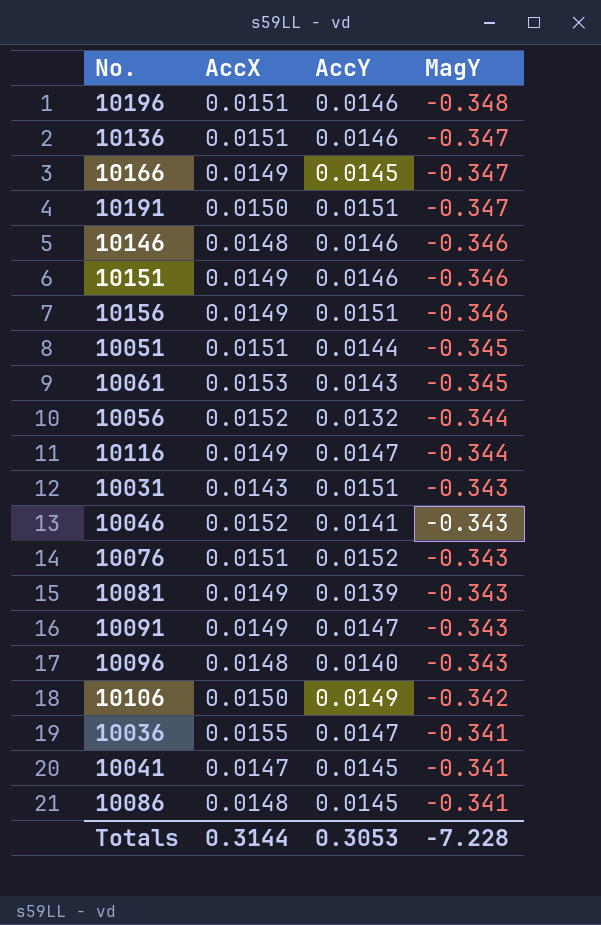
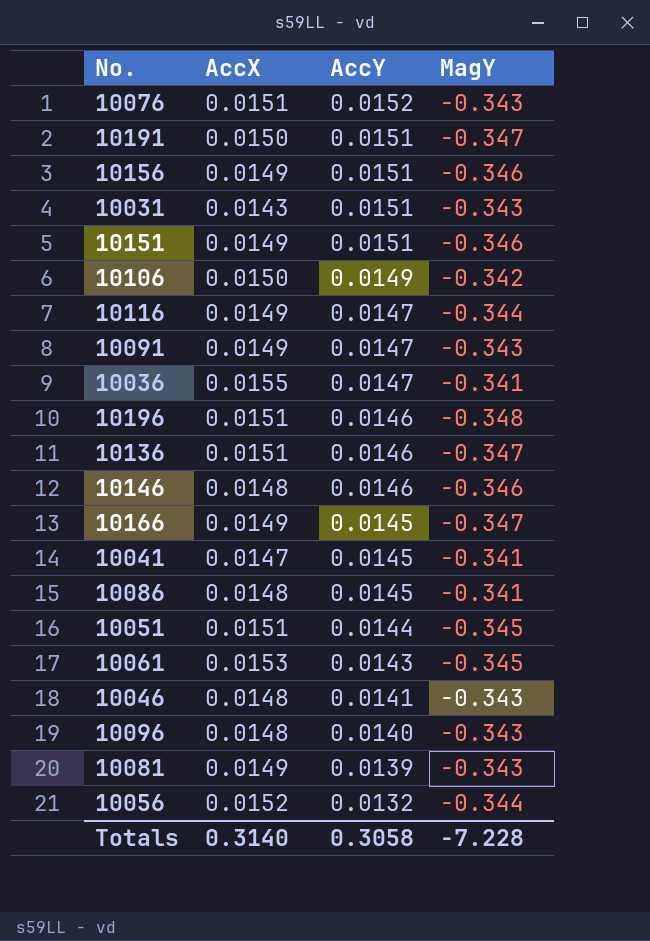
row order: MagY ascending -> AccY descending
10151 | AccY: 0.0146 -> 0.0151
10046 | AccX: 0.0152 -> 0.0148
Totals | AccX: 0.3144 -> 0.3140
Totals | AccY: 0.3053 -> 0.3058

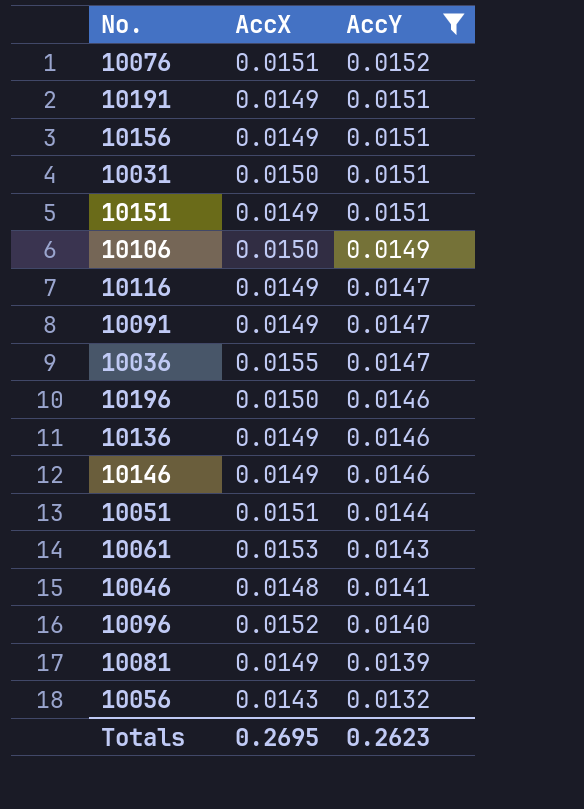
filter: none -> AccY != 0.0145
column MagY | position: 4 -> none
10191 | AccX: 0.0150 -> 0.0149
10031 | AccX: 0.0143 -> 0.0150
10196 | AccX: 0.0151 -> 0.0150
10136 | AccX: 0.0151 -> 0.0149
10146 | AccX: 0.0148 -> 0.0149
10096 | AccX: 0.0148 -> 0.0152
10056 | AccX: 0.0152 -> 0.0143
Totals | AccX: 0.3140 -> 0.2695
Totals | AccY: 0.3058 -> 0.2623

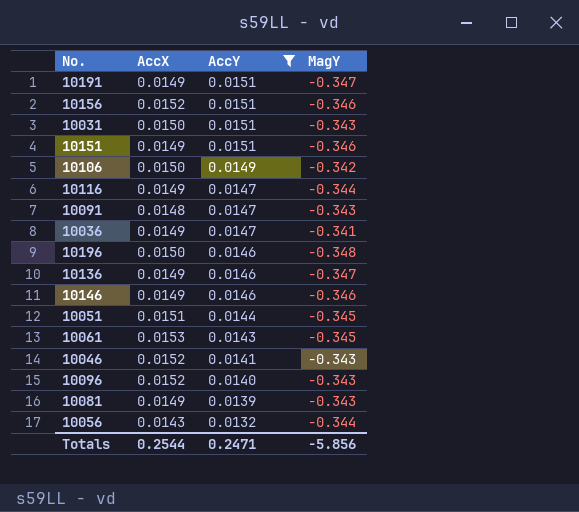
column MagY | position: none -> 4
row 10076: 0.0151 | 0.0152 -> none
10156 | AccX: 0.0149 -> 0.0152
10091 | AccX: 0.0149 -> 0.0148
10036 | AccX: 0.0155 -> 0.0149
10046 | AccX: 0.0148 -> 0.0152
Totals | AccX: 0.2695 -> 0.2544
Totals | AccY: 0.2623 -> 0.2471

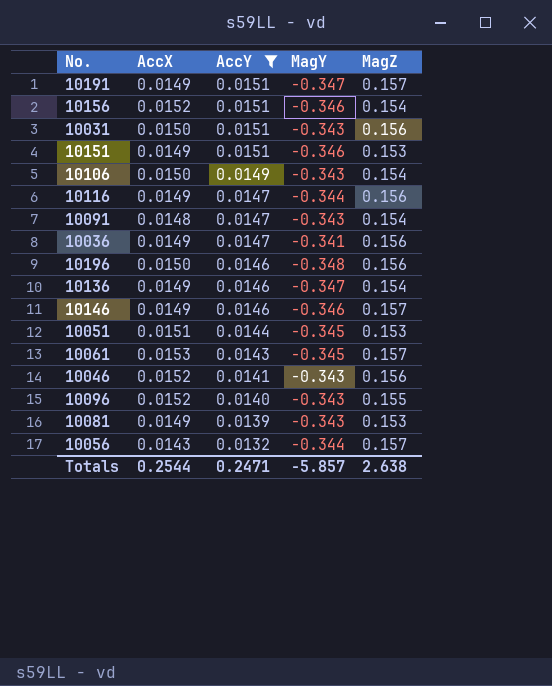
column MagZ | position: none -> 5
10106 | MagY: -0.342 -> -0.343
Totals | MagY: -5.856 -> -5.857

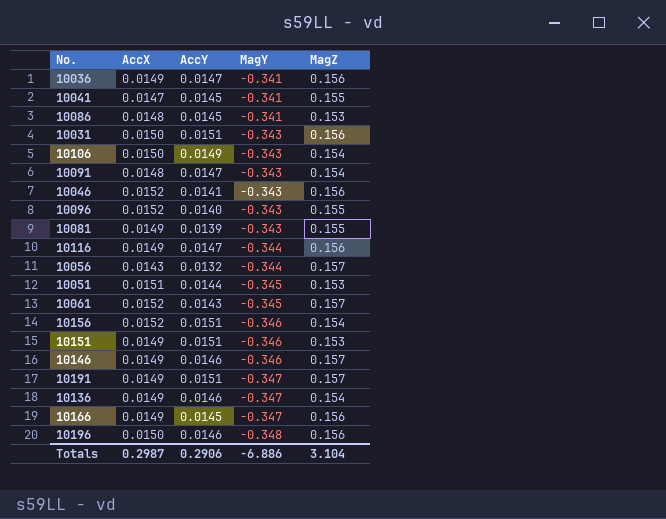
filter: AccY != 0.0145 -> none
row order: AccY descending -> MagY descending
10081 | MagZ: 0.153 -> 0.155
10061 | AccX: 0.0153 -> 0.0152
Totals | AccX: 0.2544 -> 0.2987
Totals | AccY: 0.2471 -> 0.2906
Totals | MagY: -5.857 -> -6.886
Totals | MagZ: 2.638 -> 3.104

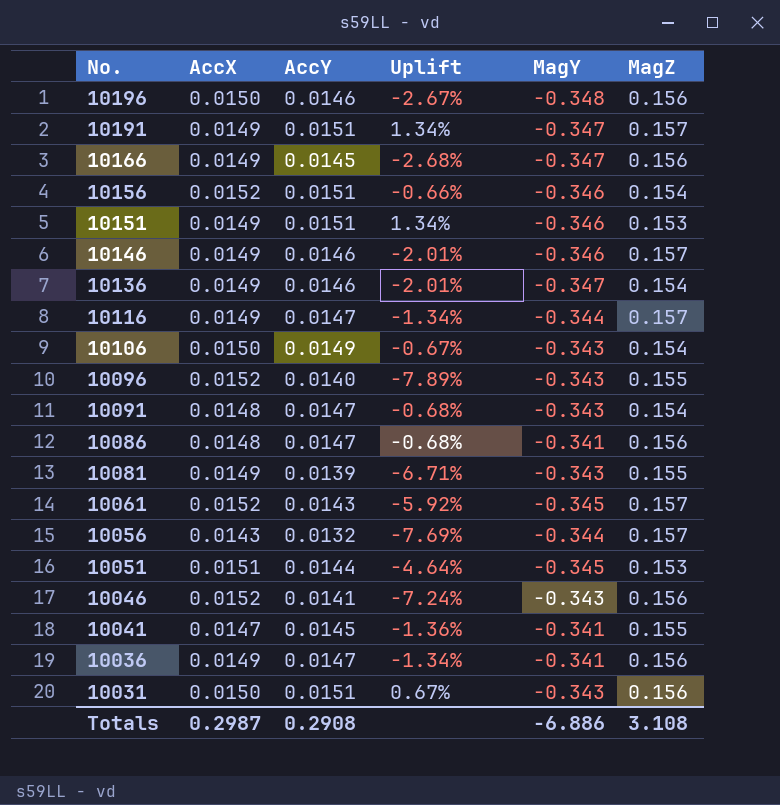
row order: MagY descending -> No. descending
column Uplift | formula: none -> ([AccY] - [AccX]) / [AccX]
10116 | MagZ: 0.156 -> 0.157
10086 | AccY: 0.0145 -> 0.0147
10086 | MagZ: 0.153 -> 0.156
Totals | AccY: 0.2906 -> 0.2908
Totals | MagZ: 3.104 -> 3.108

